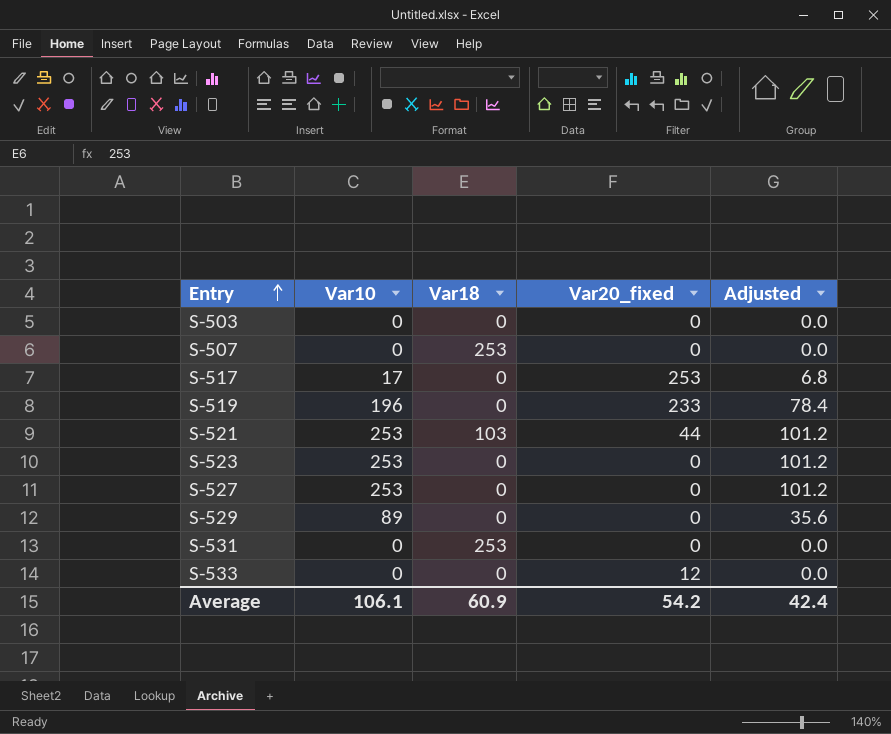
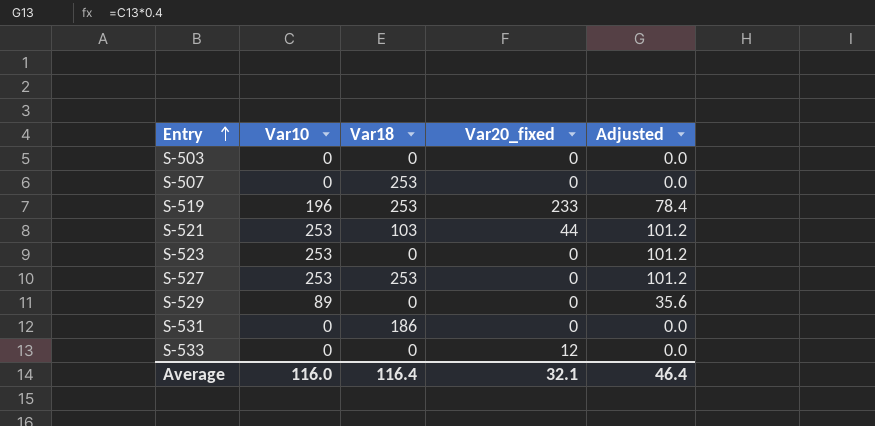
row S-517: 17 | 0 | 253 | 6.8 -> none
S-519 | Var18: 0 -> 253
S-527 | Var18: 0 -> 253
S-531 | Var18: 253 -> 186
Average | Var10: 106.1 -> 116.0
Average | Var18: 60.9 -> 116.4
Average | Var20_fixed: 54.2 -> 32.1
Average | Adjusted: 42.4 -> 46.4

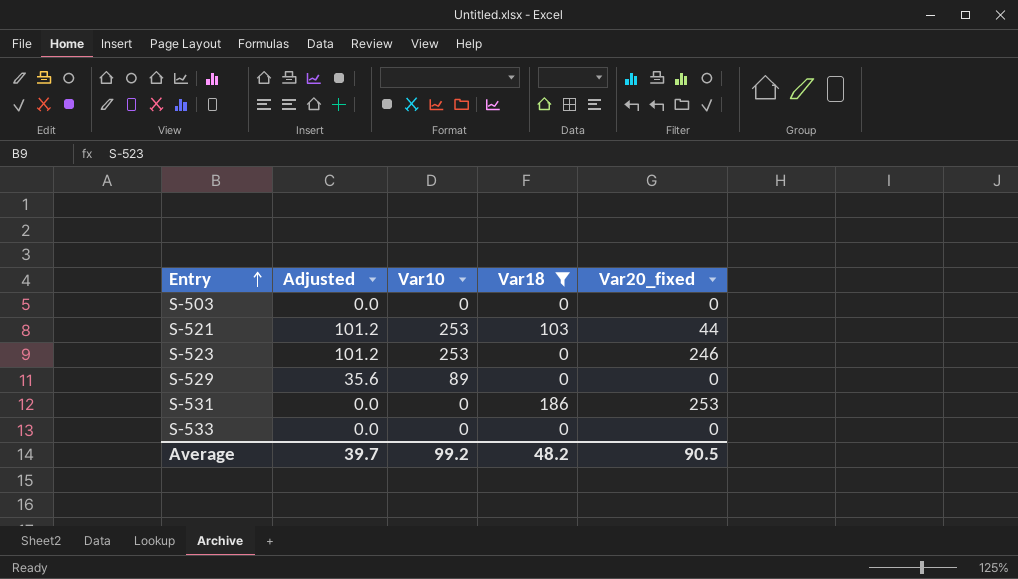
filter: none -> Var18 != 253
column Adjusted | position: 5 -> 2
S-523 | Var20_fixed: 0 -> 246
S-531 | Var20_fixed: 0 -> 253
S-533 | Var20_fixed: 12 -> 0
Average | Adjusted: 46.4 -> 39.7
Average | Var10: 116.0 -> 99.2
Average | Var18: 116.4 -> 48.2
Average | Var20_fixed: 32.1 -> 90.5

